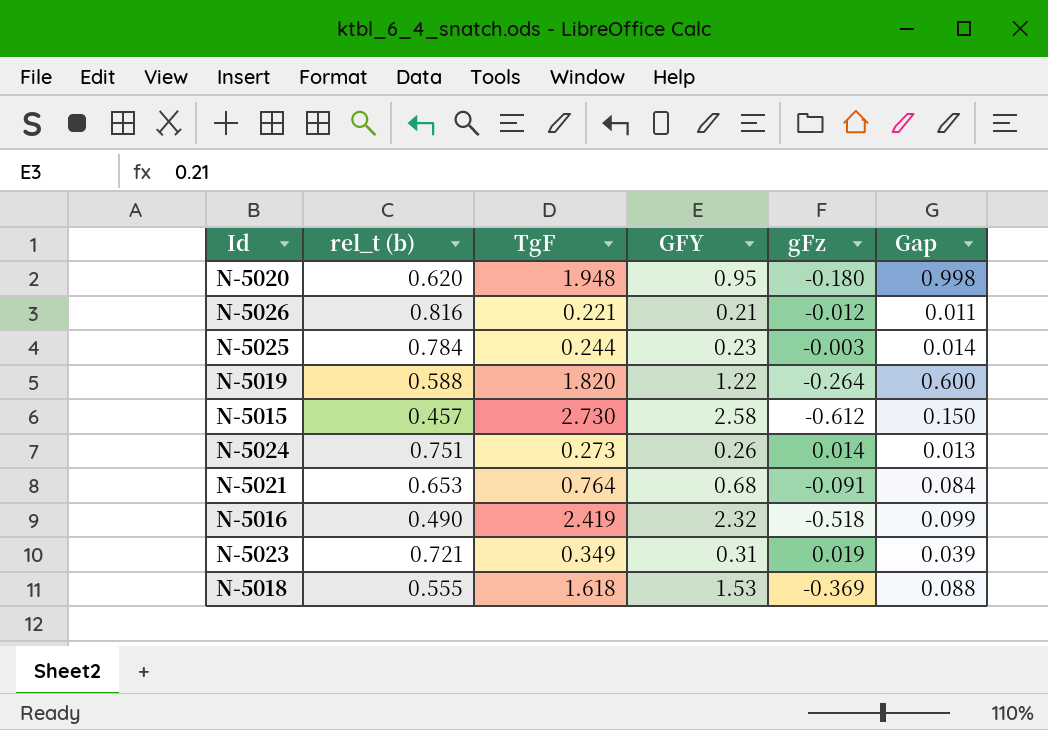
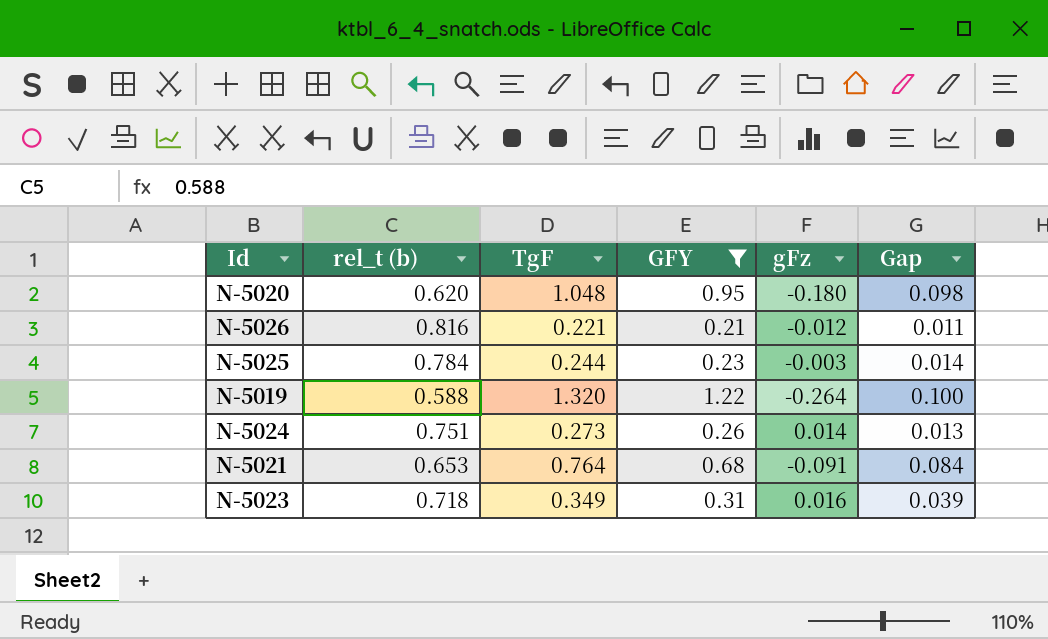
filter: none -> GFY <= 1.22
N-5020 | TgF: 1.948 -> 1.048
N-5020 | Gap: 0.998 -> 0.098
N-5019 | TgF: 1.820 -> 1.320
N-5019 | Gap: 0.600 -> 0.100
N-5023 | rel_t (b): 0.721 -> 0.718
N-5023 | gFz: 0.019 -> 0.016

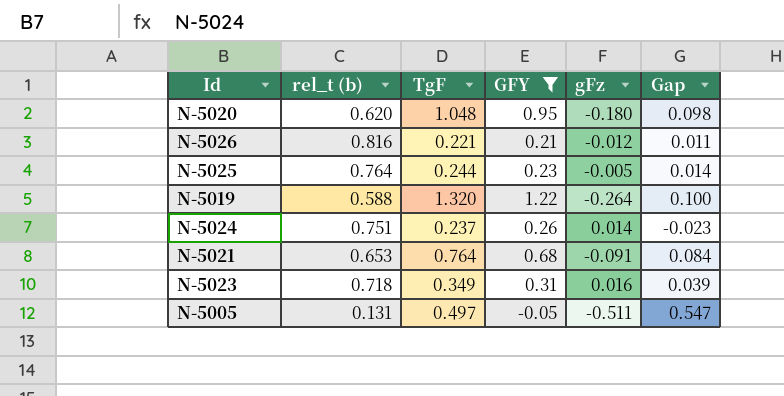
N-5025 | rel_t (b): 0.784 -> 0.764
N-5025 | gFz: -0.003 -> -0.005
N-5024 | TgF: 0.273 -> 0.237
N-5024 | Gap: 0.013 -> -0.023
row N-5005: none -> 0.131 | 0.497 | -0.05 | -0.511 | 0.547

